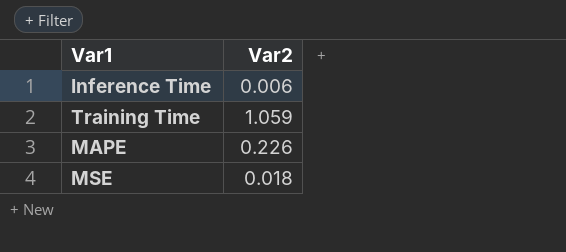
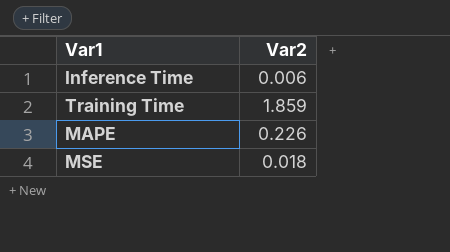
Training Time | Var2: 1.059 -> 1.859

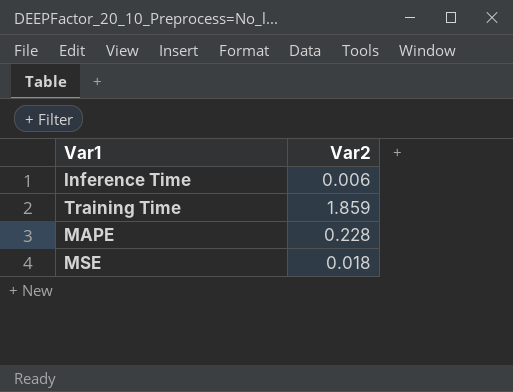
MAPE | Var2: 0.226 -> 0.228

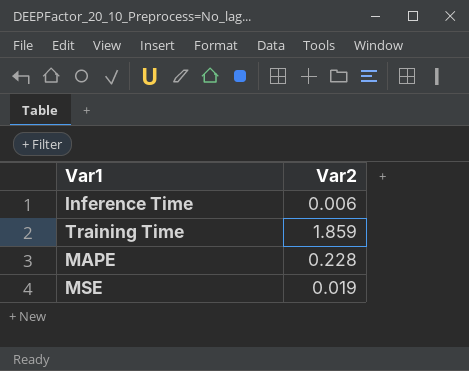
MSE | Var2: 0.018 -> 0.019

